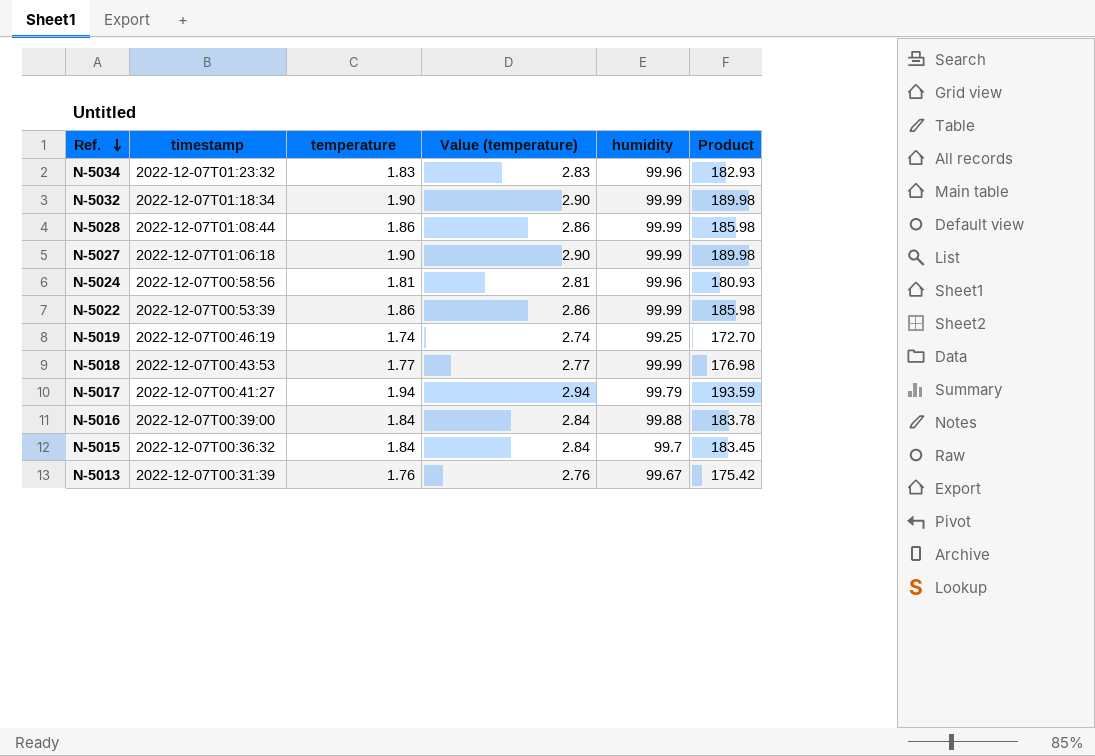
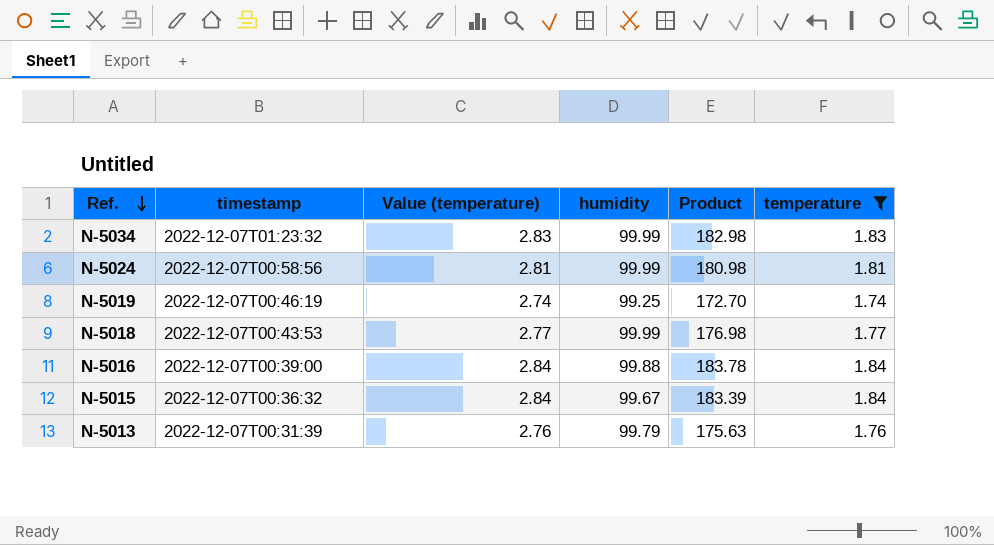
filter: none -> temperature <= 1.84
column temperature | position: 3 -> 6
N-5034 | humidity: 99.96 -> 99.99
N-5034 | Product: 182.93 -> 182.98
N-5024 | humidity: 99.96 -> 99.99
N-5024 | Product: 180.93 -> 180.98
N-5015 | humidity: 99.7 -> 99.67
N-5015 | Product: 183.45 -> 183.39
N-5013 | humidity: 99.67 -> 99.79
N-5013 | Product: 175.42 -> 175.63

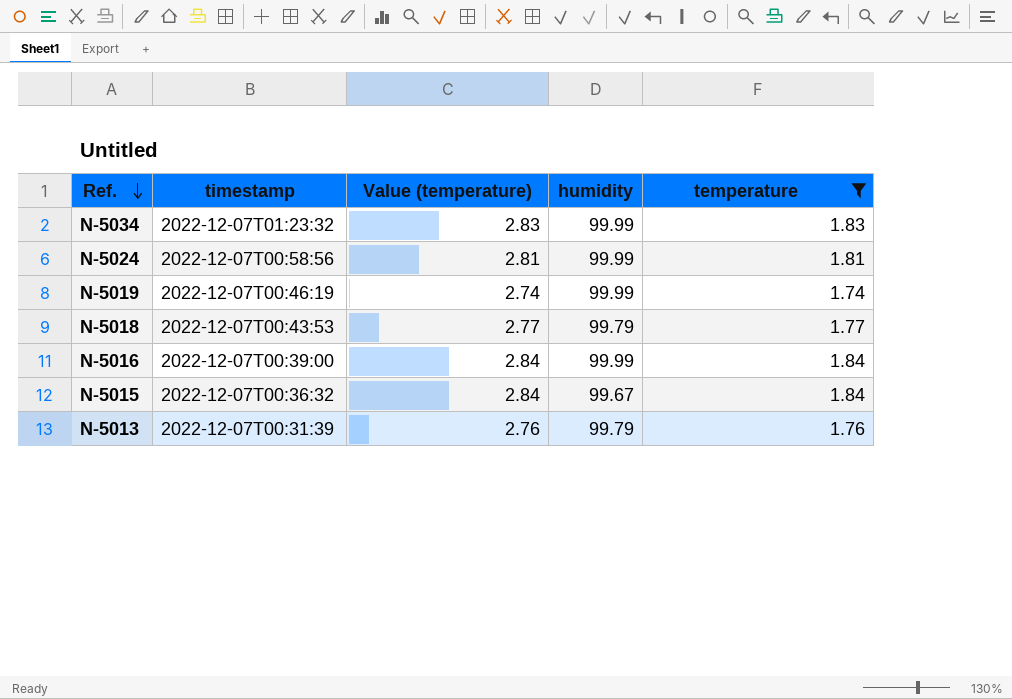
column Product | formula: [humidity] * [temperature] -> none
N-5019 | humidity: 99.25 -> 99.99
N-5018 | humidity: 99.99 -> 99.79
N-5016 | humidity: 99.88 -> 99.99

